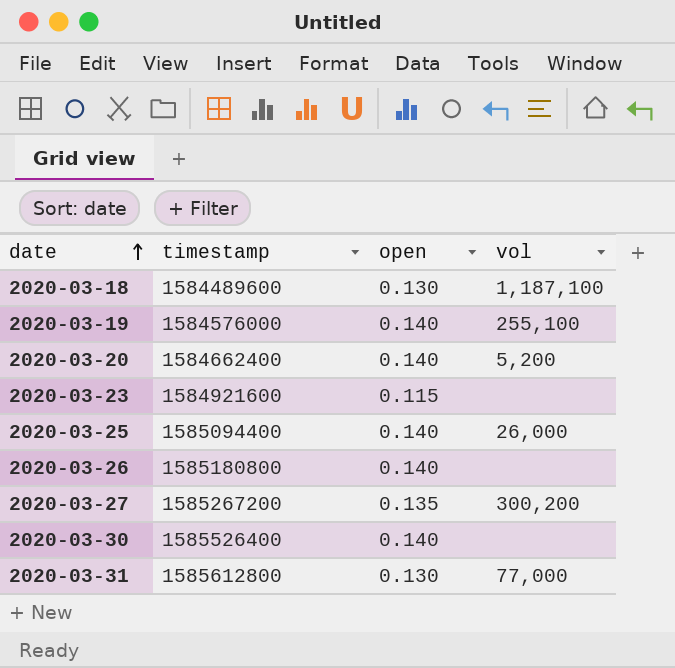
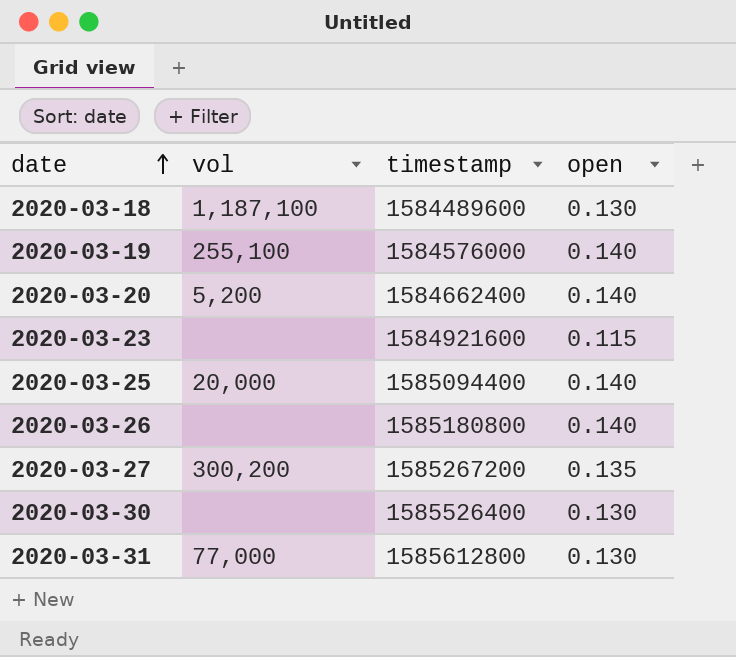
column vol | position: 4 -> 2
2020-03-25 | vol: 26,000 -> 20,000
2020-03-30 | open: 0.140 -> 0.130

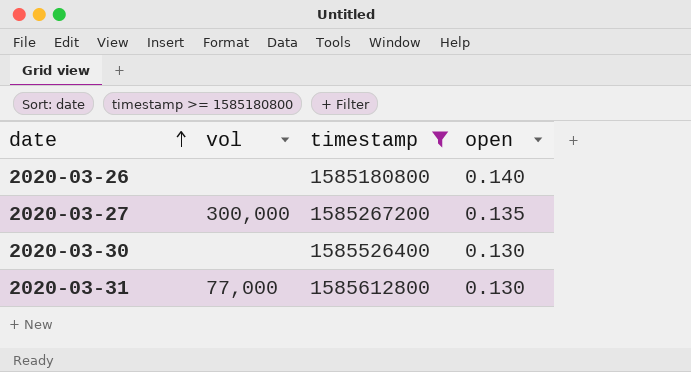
filter: none -> timestamp >= 1585180800
2020-03-27 | vol: 300,200 -> 300,000

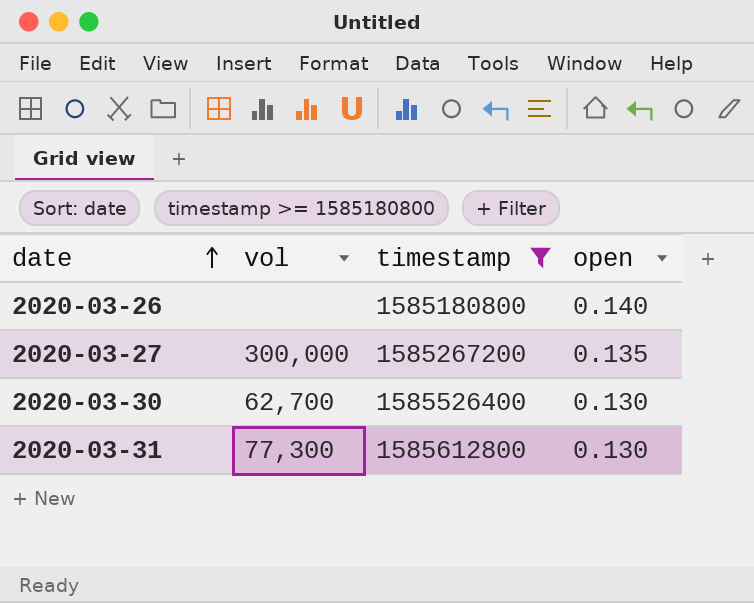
2020-03-30 | vol: none -> 62,700
2020-03-31 | vol: 77,000 -> 77,300

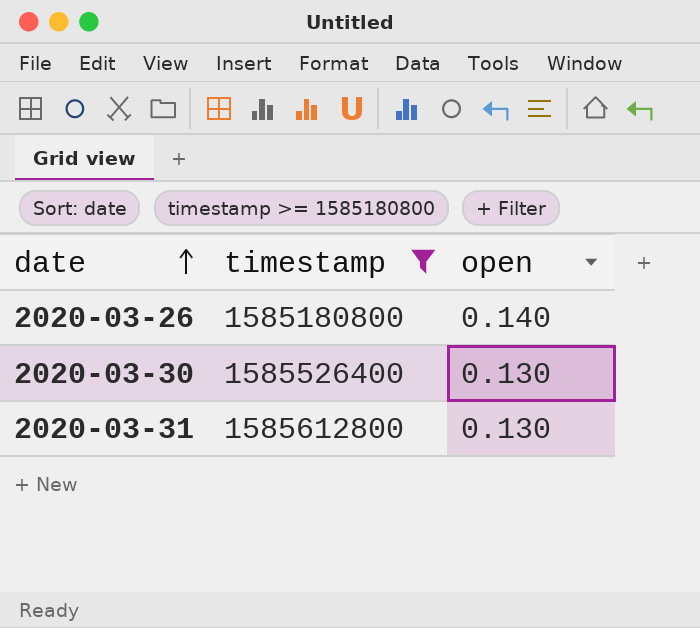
column vol | position: 2 -> none
row 2020-03-27: 300,000 | 1585267200 | 0.135 -> none

